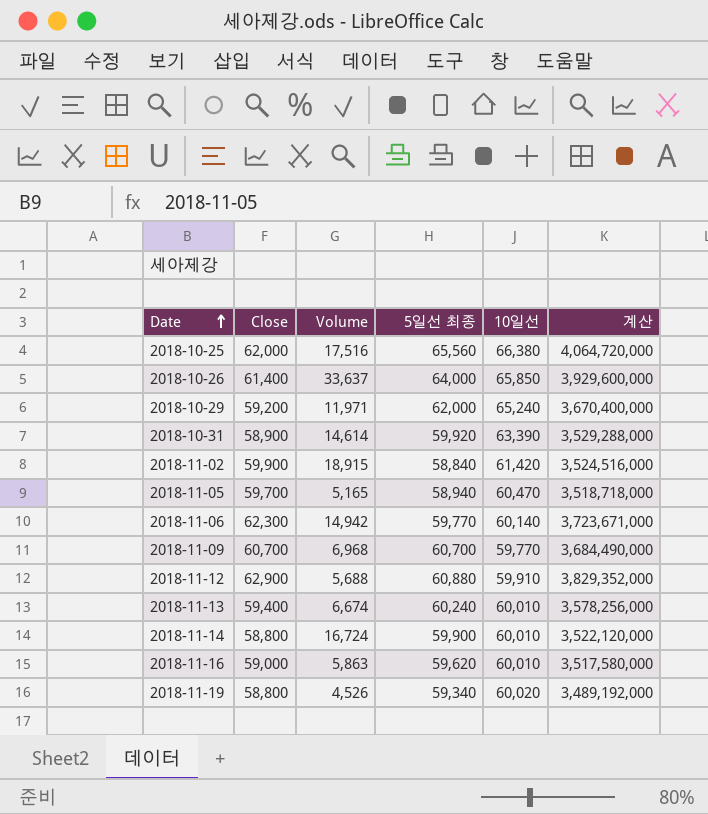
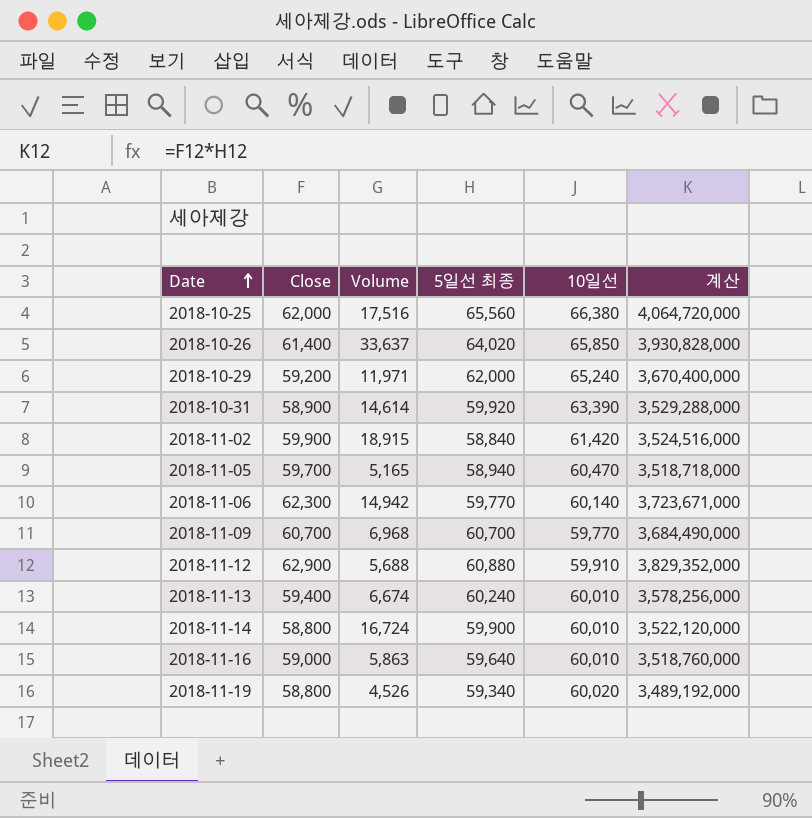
2018-10-26 | 5일선 최종: 64,000 -> 64,020
2018-10-26 | 계산: 3,929,600,000 -> 3,930,828,000
2018-11-16 | 5일선 최종: 59,620 -> 59,640
2018-11-16 | 계산: 3,517,580,000 -> 3,518,760,000

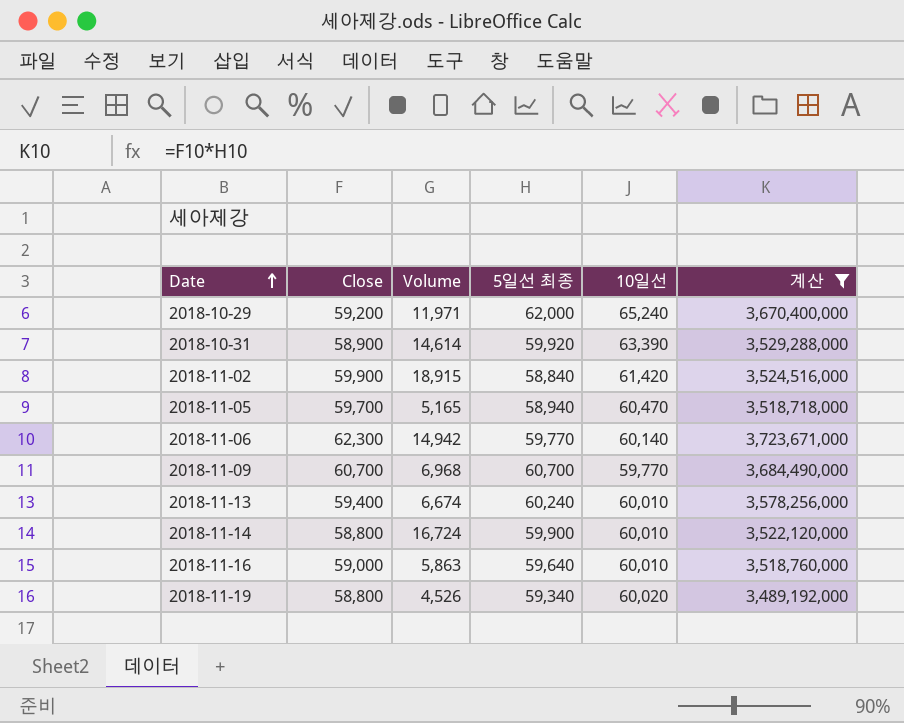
filter: none -> 계산 <= 3,723,671,000

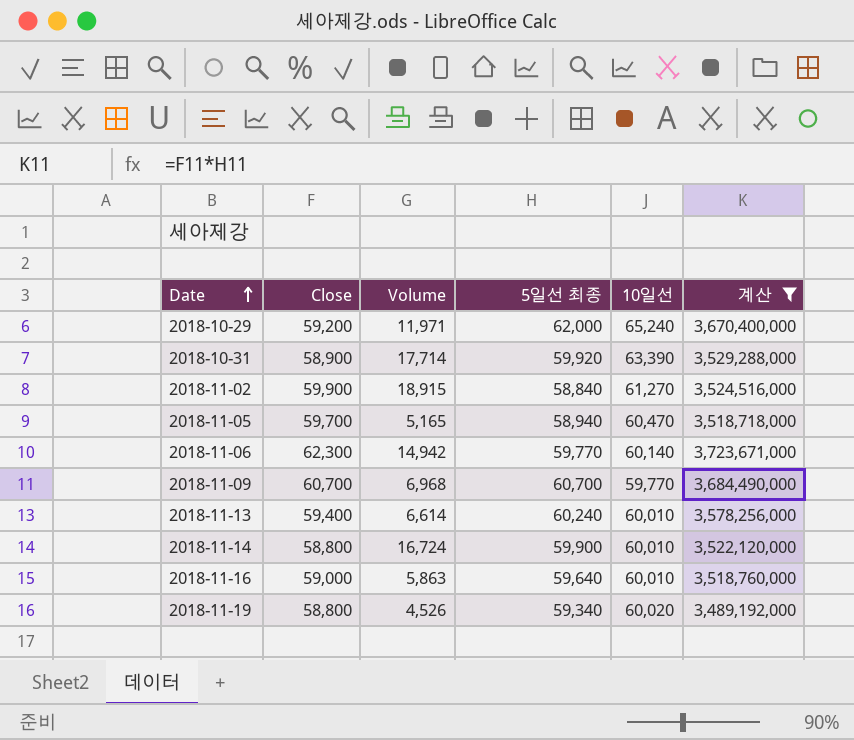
2018-10-31 | Volume: 14,614 -> 17,714
2018-11-02 | 10일선: 61,420 -> 61,270
2018-11-13 | Volume: 6,674 -> 6,614

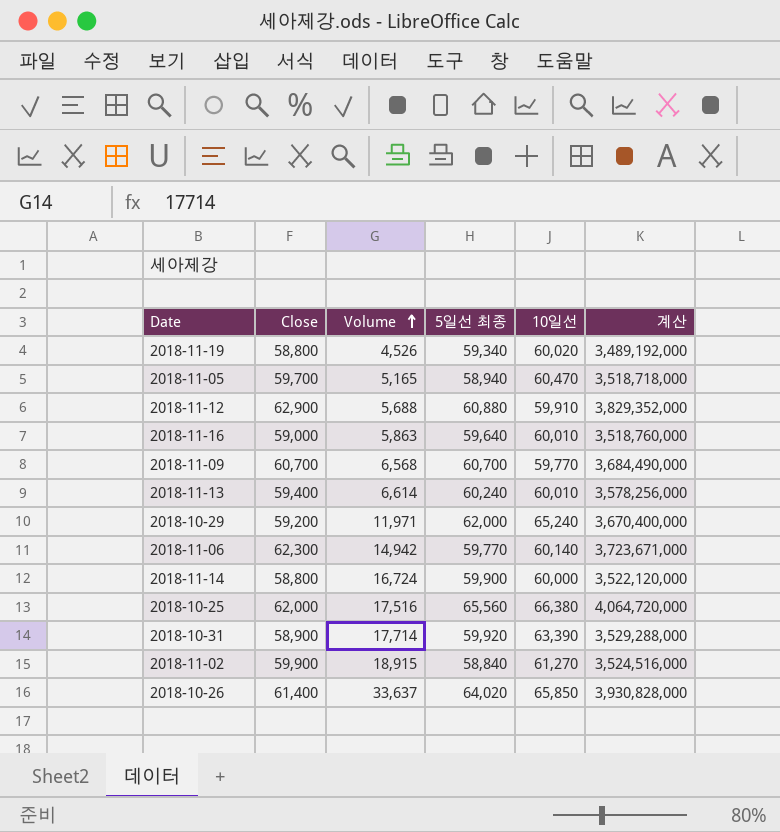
filter: 계산 <= 3,723,671,000 -> none
row order: Date ascending -> Volume ascending
2018-11-09 | Volume: 6,968 -> 6,568
2018-11-14 | 10일선: 60,010 -> 60,000

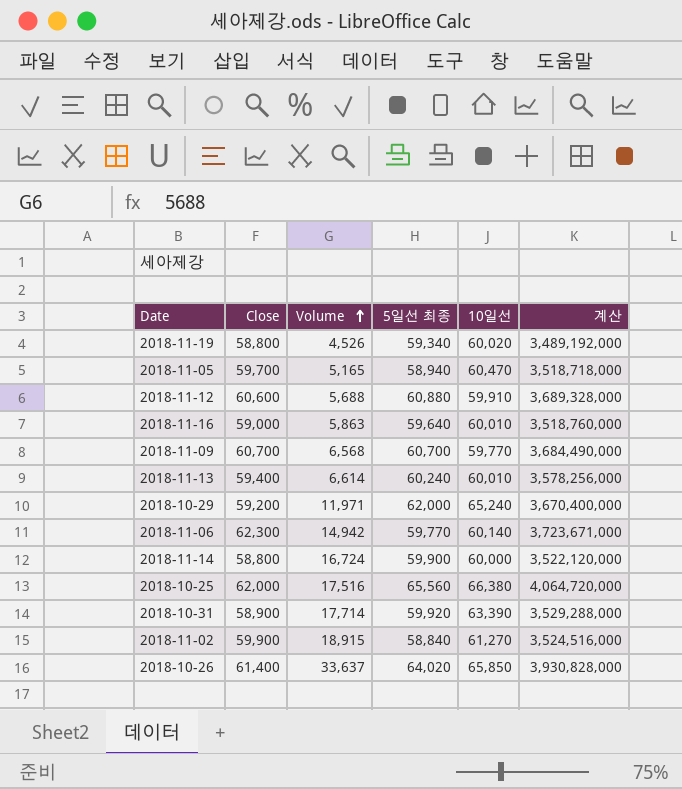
2018-11-12 | Close: 62,900 -> 60,600
2018-11-12 | 계산: 3,829,352,000 -> 3,689,328,000

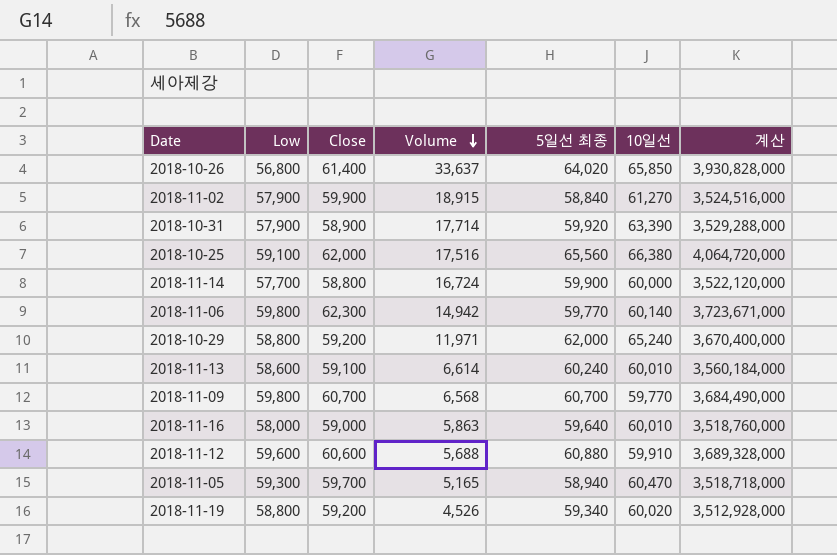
row order: Volume ascending -> Volume descending
column Low | position: none -> 2
2018-11-13 | Close: 59,400 -> 59,100
2018-11-13 | 계산: 3,578,256,000 -> 3,560,184,000
2018-11-19 | Close: 58,800 -> 59,200
2018-11-19 | 계산: 3,489,192,000 -> 3,512,928,000

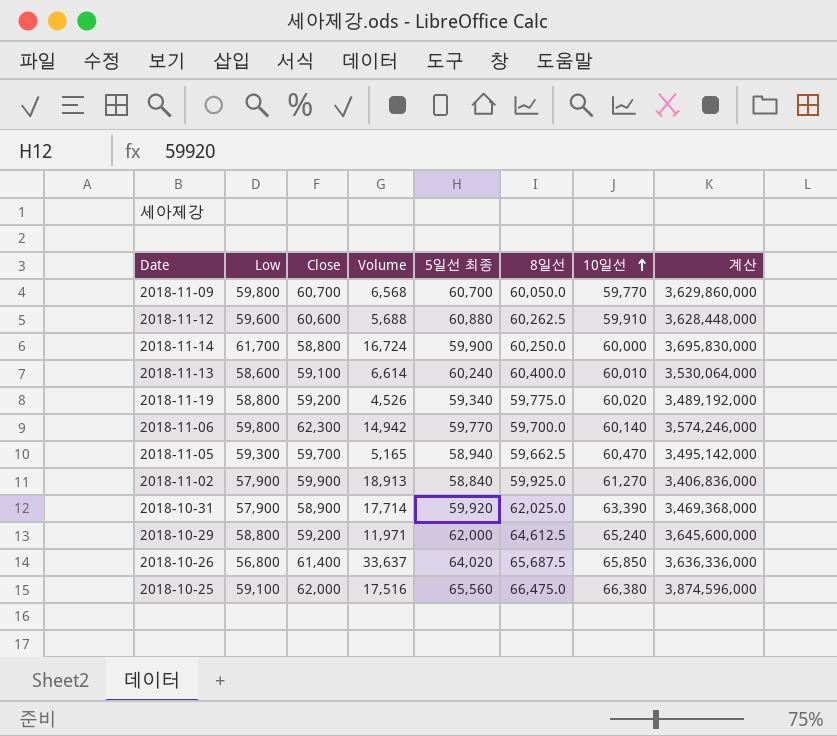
row order: Volume descending -> 10일선 ascending
column 8일선 | position: none -> 6
column 계산 | formula: [Close] * [5일선 최종] -> [Low] * [5일선 최종]
row 2018-11-16: 58,000 | 59,000 | 5,863 | 59,640 | 60,010 | 3,518,760,000 -> none
2018-11-14 | Low: 57,700 -> 61,700
2018-11-02 | Volume: 18,915 -> 18,913

